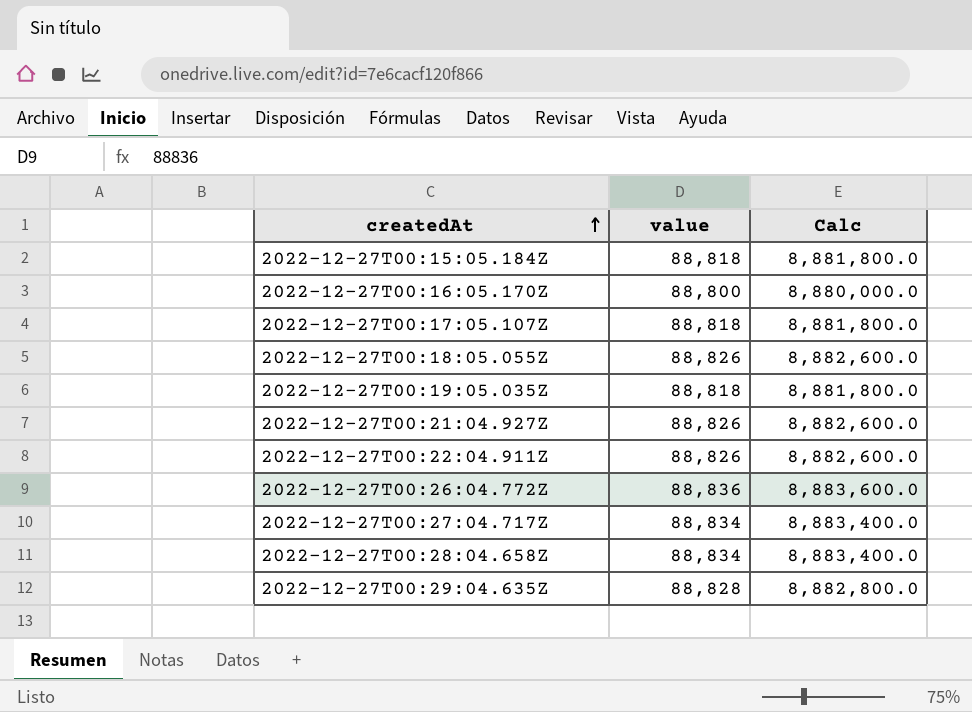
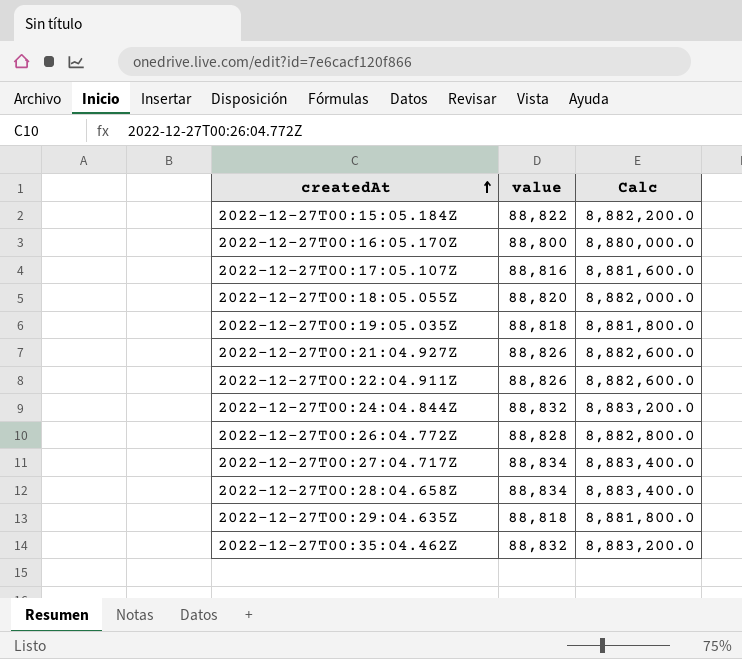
2022-12-27T00:15:05.184Z | value: 88,818 -> 88,822
2022-12-27T00:15:05.184Z | Calc: 8,881,800.0 -> 8,882,200.0
2022-12-27T00:17:05.107Z | value: 88,818 -> 88,816
2022-12-27T00:17:05.107Z | Calc: 8,881,800.0 -> 8,881,600.0
2022-12-27T00:18:05.055Z | value: 88,826 -> 88,820
2022-12-27T00:18:05.055Z | Calc: 8,882,600.0 -> 8,882,000.0
row 2022-12-27T00:24:04.844Z: none -> 88,832 | 8,883,200.0
2022-12-27T00:26:04.772Z | value: 88,836 -> 88,828
2022-12-27T00:26:04.772Z | Calc: 8,883,600.0 -> 8,882,800.0
2022-12-27T00:29:04.635Z | value: 88,828 -> 88,818
2022-12-27T00:29:04.635Z | Calc: 8,882,800.0 -> 8,881,800.0
row 2022-12-27T00:35:04.462Z: none -> 88,832 | 8,883,200.0

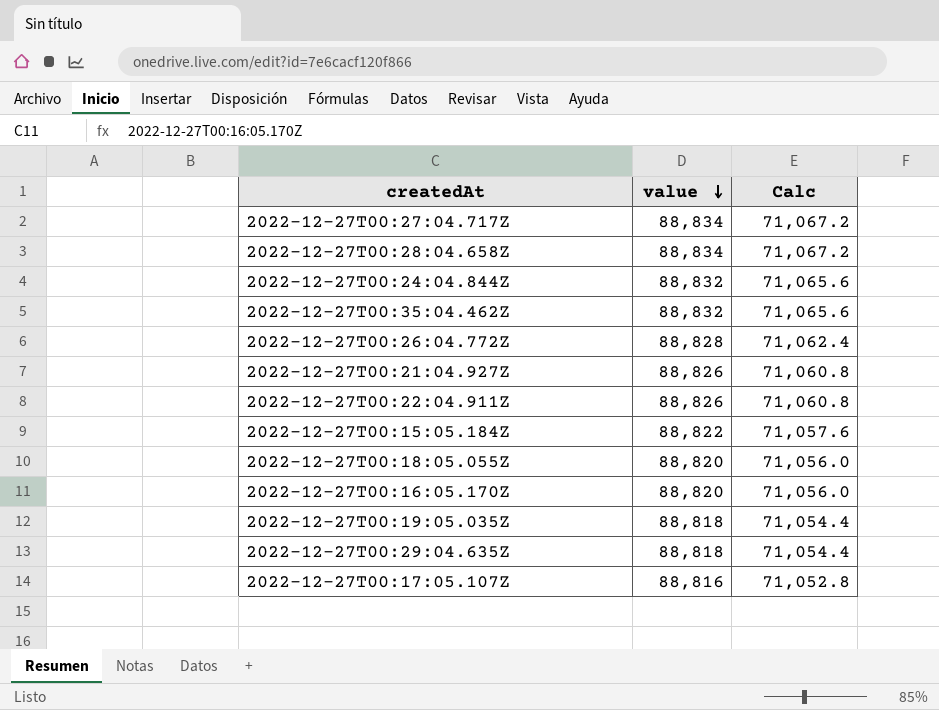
row order: createdAt ascending -> value descending
column Calc | formula: [value] * 100 -> [value] * 0.8
2022-12-27T00:16:05.170Z | value: 88,800 -> 88,820

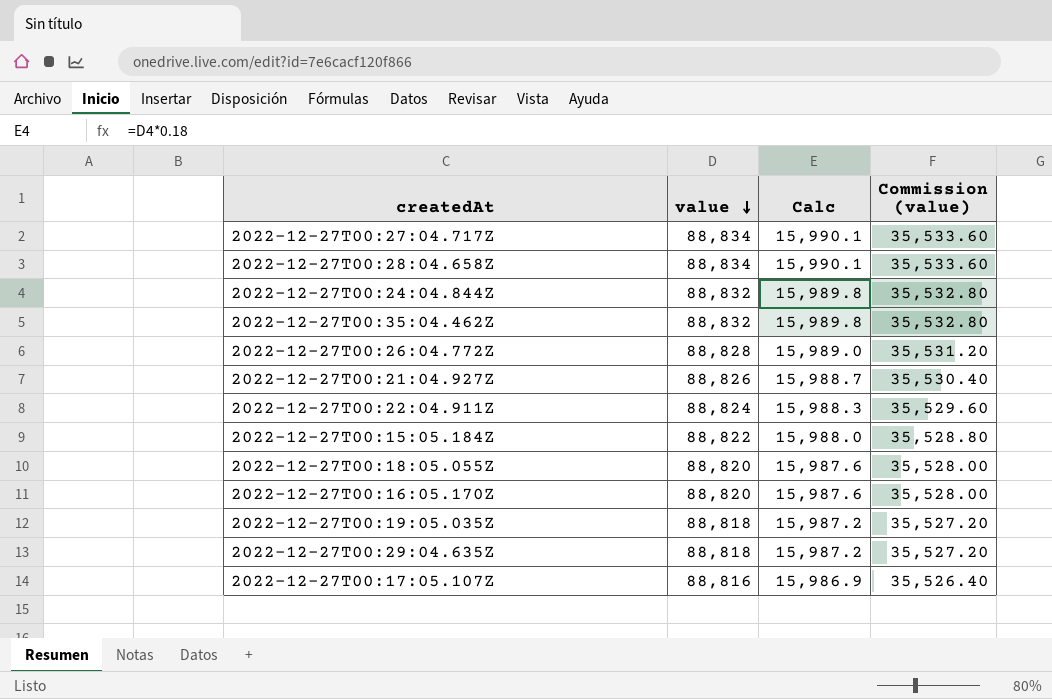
column Calc | formula: [value] * 0.8 -> [value] * 0.18
column Commission (value) | formula: none -> [value] * 0.4
2022-12-27T00:22:04.911Z | value: 88,826 -> 88,824

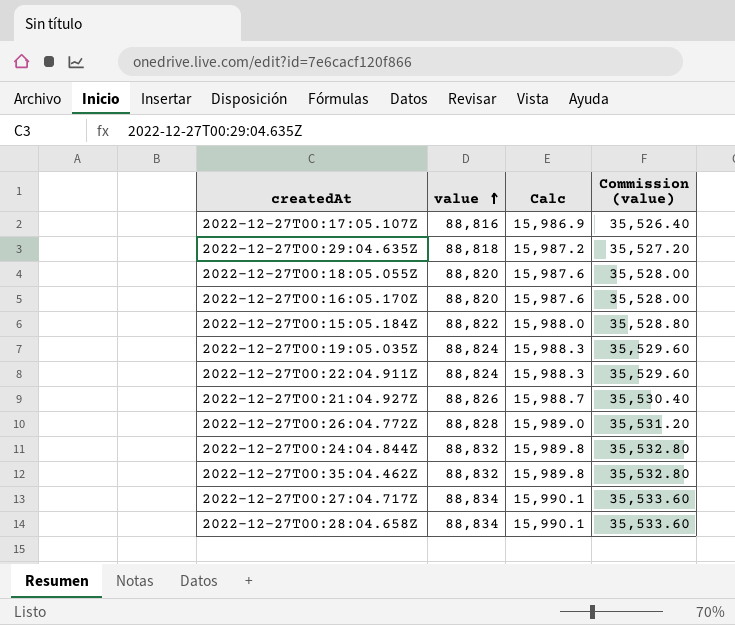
row order: value descending -> value ascending
2022-12-27T00:19:05.035Z | value: 88,818 -> 88,824
2022-12-27T00:19:05.035Z | Calc: 15,987.2 -> 15,988.3
2022-12-27T00:19:05.035Z | Commission (value): 35,527.20 -> 35,529.60

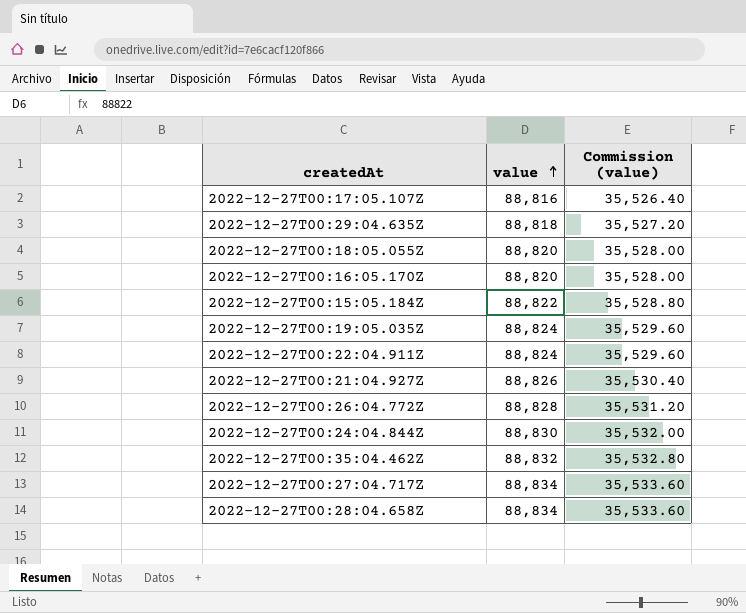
column Calc | formula: [value] * 0.18 -> none
2022-12-27T00:24:04.844Z | value: 88,832 -> 88,830
2022-12-27T00:24:04.844Z | Commission (value): 35,532.80 -> 35,532.00

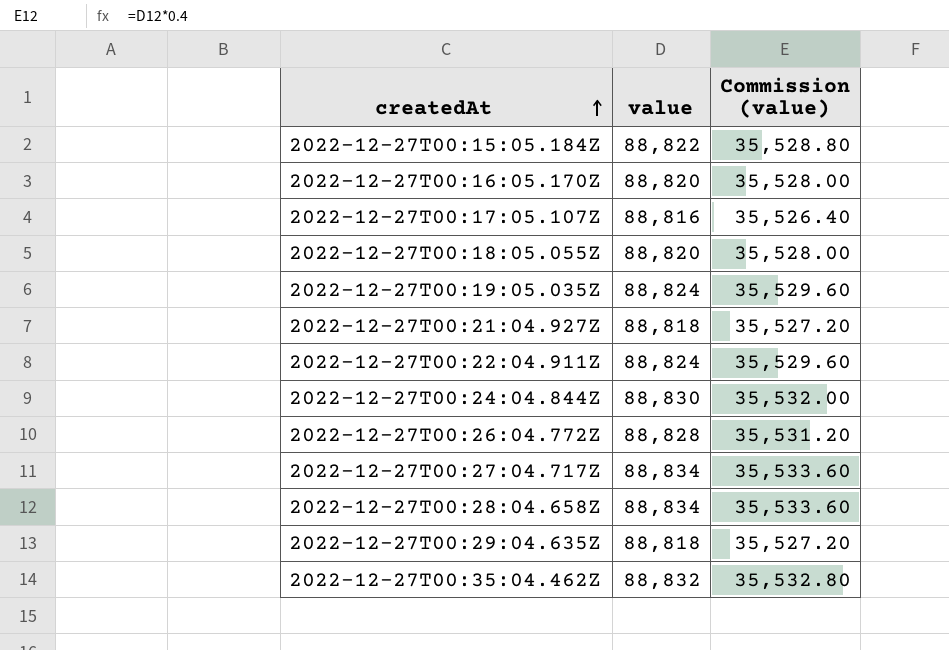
row order: value ascending -> createdAt ascending
2022-12-27T00:21:04.927Z | value: 88,826 -> 88,818
2022-12-27T00:21:04.927Z | Commission (value): 35,530.40 -> 35,527.20

